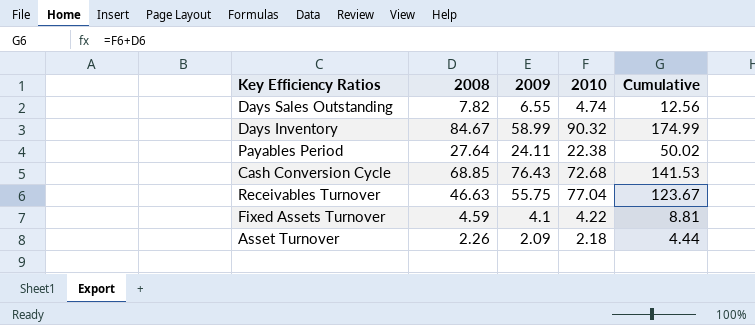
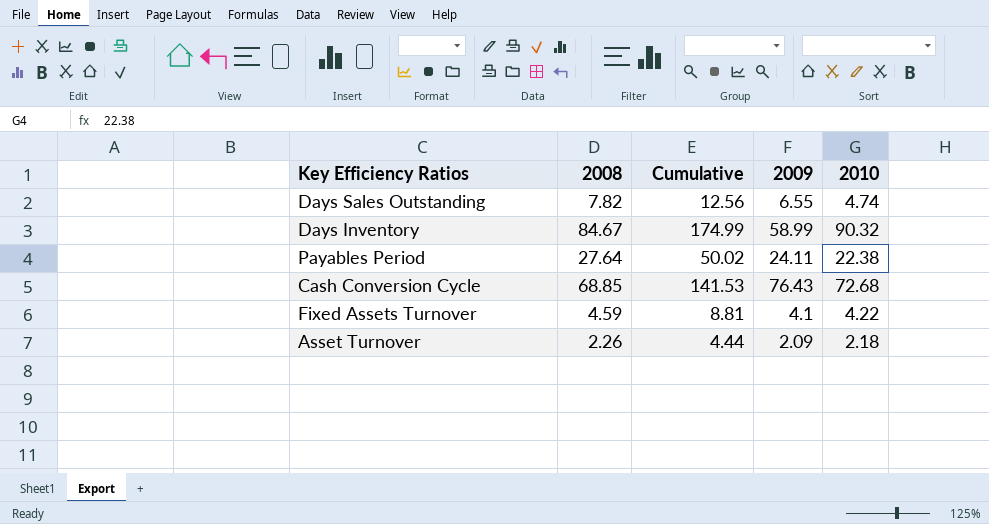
column Cumulative | position: 5 -> 3
row Receivables Turnover: 46.63 | 55.75 | 77.04 | 123.67 -> none

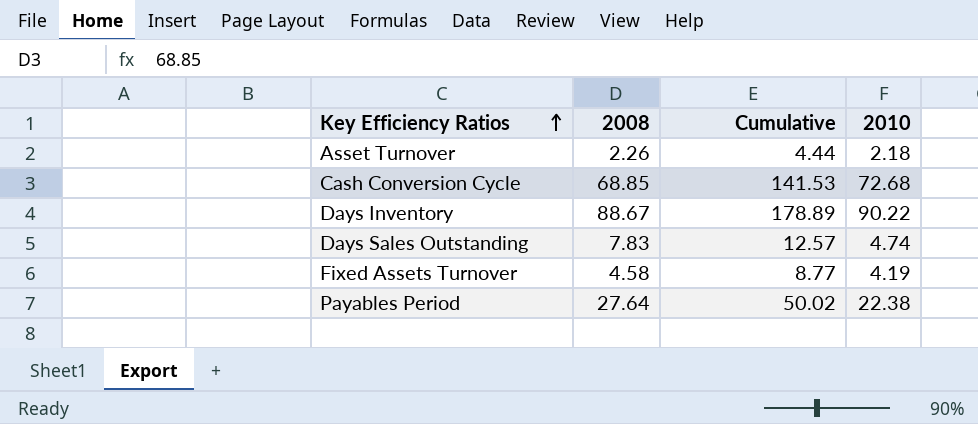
row order: none -> Key Efficiency Ratios ascending
column 2009 | position: 4 -> none
Days Inventory | 2008: 84.67 -> 88.67
Days Inventory | Cumulative: 174.99 -> 178.89
Days Inventory | 2010: 90.32 -> 90.22
Days Sales Outstanding | 2008: 7.82 -> 7.83
Days Sales Outstanding | Cumulative: 12.56 -> 12.57
Fixed Assets Turnover | 2008: 4.59 -> 4.58
Fixed Assets Turnover | Cumulative: 8.81 -> 8.77
Fixed Assets Turnover | 2010: 4.22 -> 4.19

